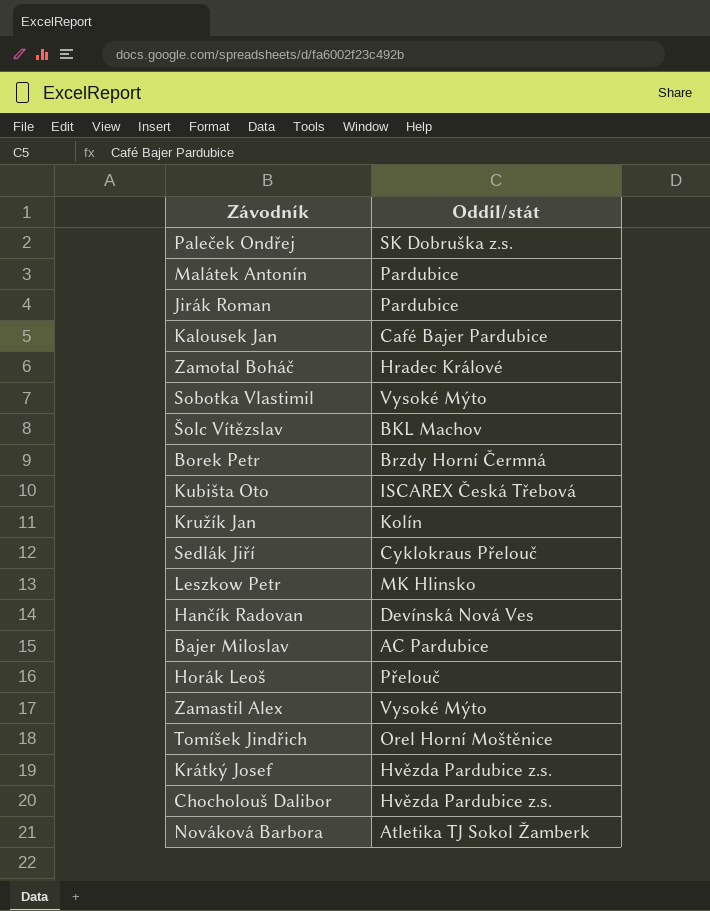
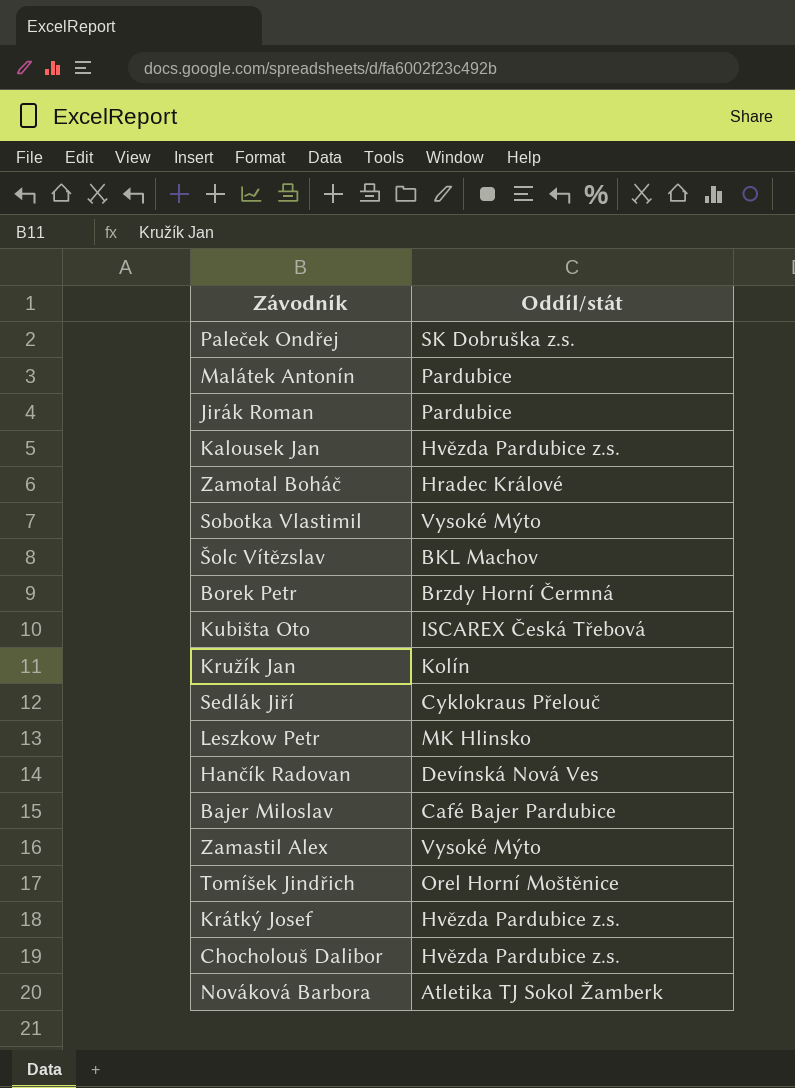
row Horák Leoš: Přelouč -> none
Kalousek Jan | Oddíl/stát: Café Bajer Pardubice -> Hvězda Pardubice z.s.
Bajer Miloslav | Oddíl/stát: AC Pardubice -> Café Bajer Pardubice

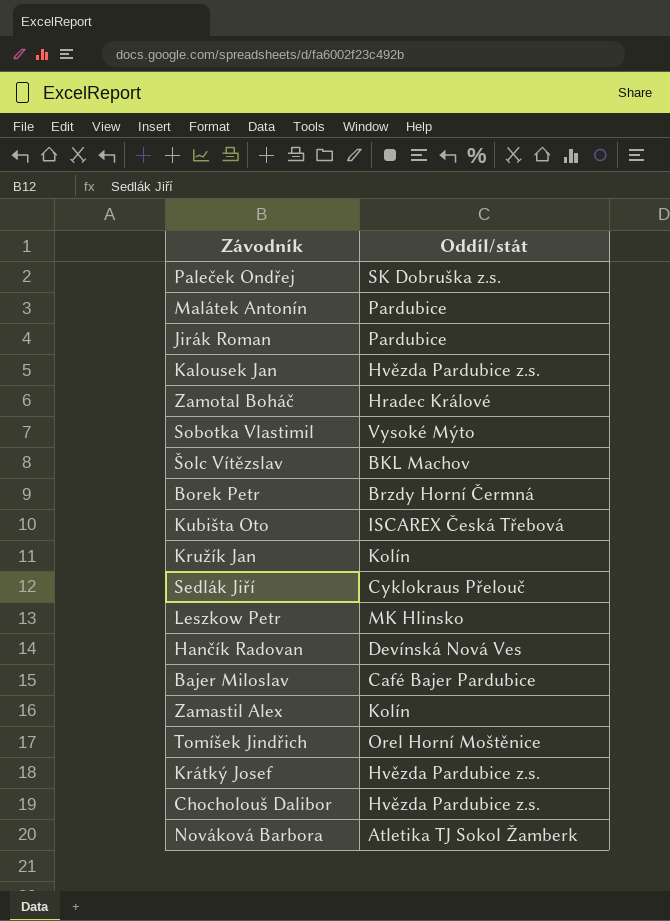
Zamastil Alex | Oddíl/stát: Vysoké Mýto -> Kolín

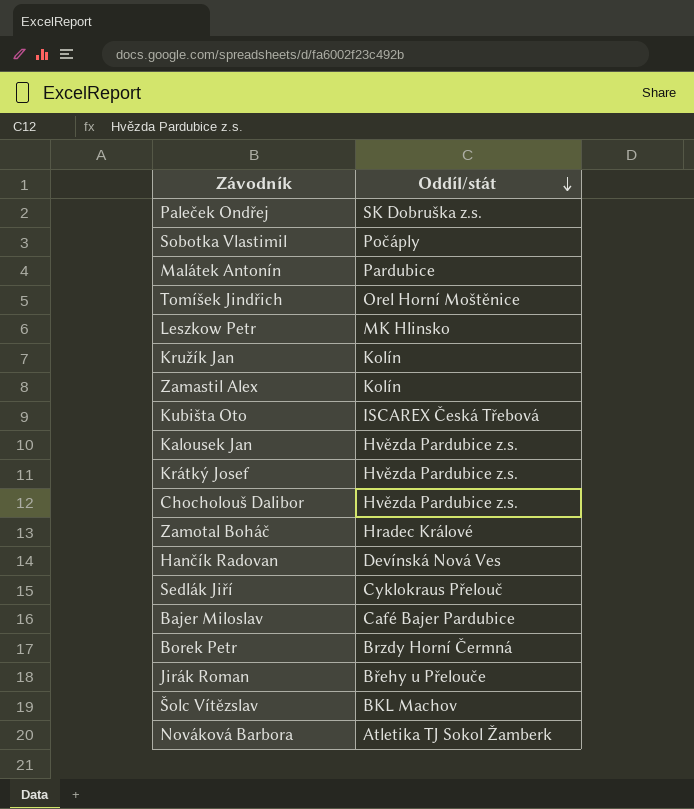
row order: none -> Oddíl/stát descending
Sobotka Vlastimil | Oddíl/stát: Vysoké Mýto -> Počáply
Jirák Roman | Oddíl/stát: Pardubice -> Břehy u Přelouče

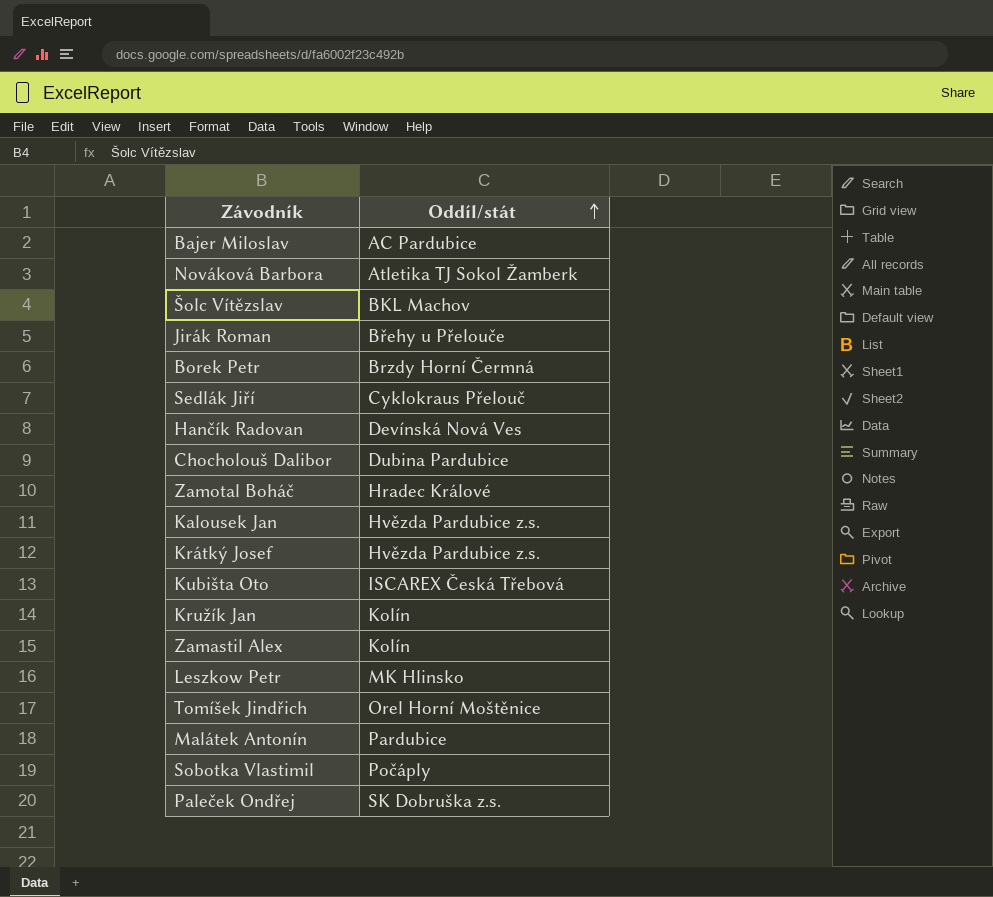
row order: Oddíl/stát descending -> Oddíl/stát ascending
Bajer Miloslav | Oddíl/stát: Café Bajer Pardubice -> AC Pardubice
Chocholouš Dalibor | Oddíl/stát: Hvězda Pardubice z.s. -> Dubina Pardubice

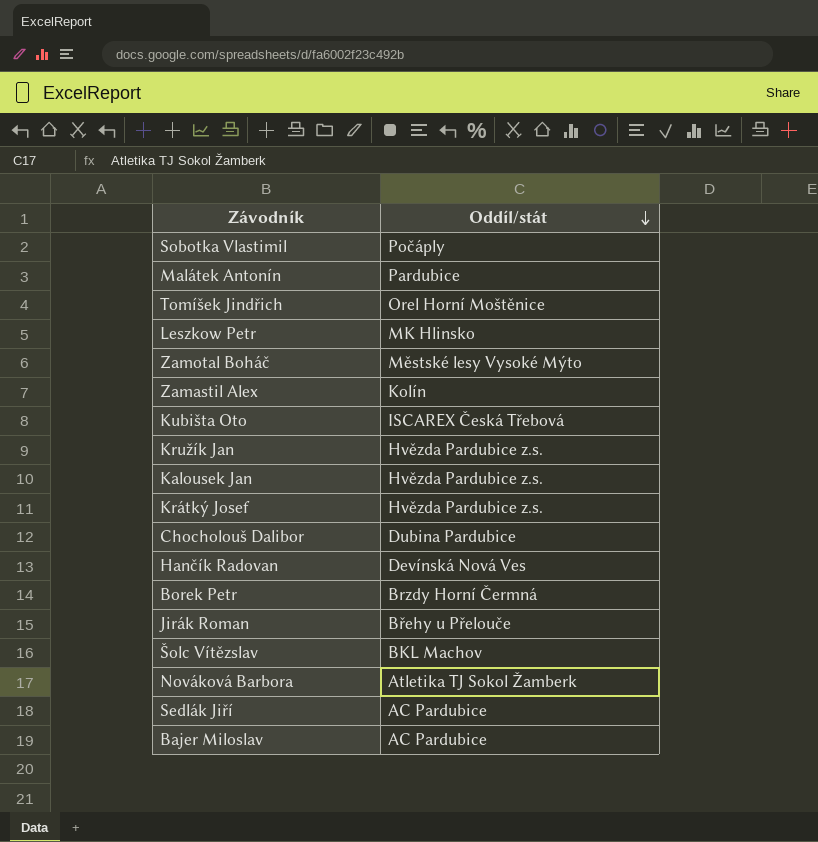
row order: Oddíl/stát ascending -> Oddíl/stát descending
row Paleček Ondřej: SK Dobruška z.s. -> none
Zamotal Boháč | Oddíl/stát: Hradec Králové -> Městské lesy Vysoké Mýto
Kružík Jan | Oddíl/stát: Kolín -> Hvězda Pardubice z.s.
Sedlák Jiří | Oddíl/stát: Cyklokraus Přelouč -> AC Pardubice

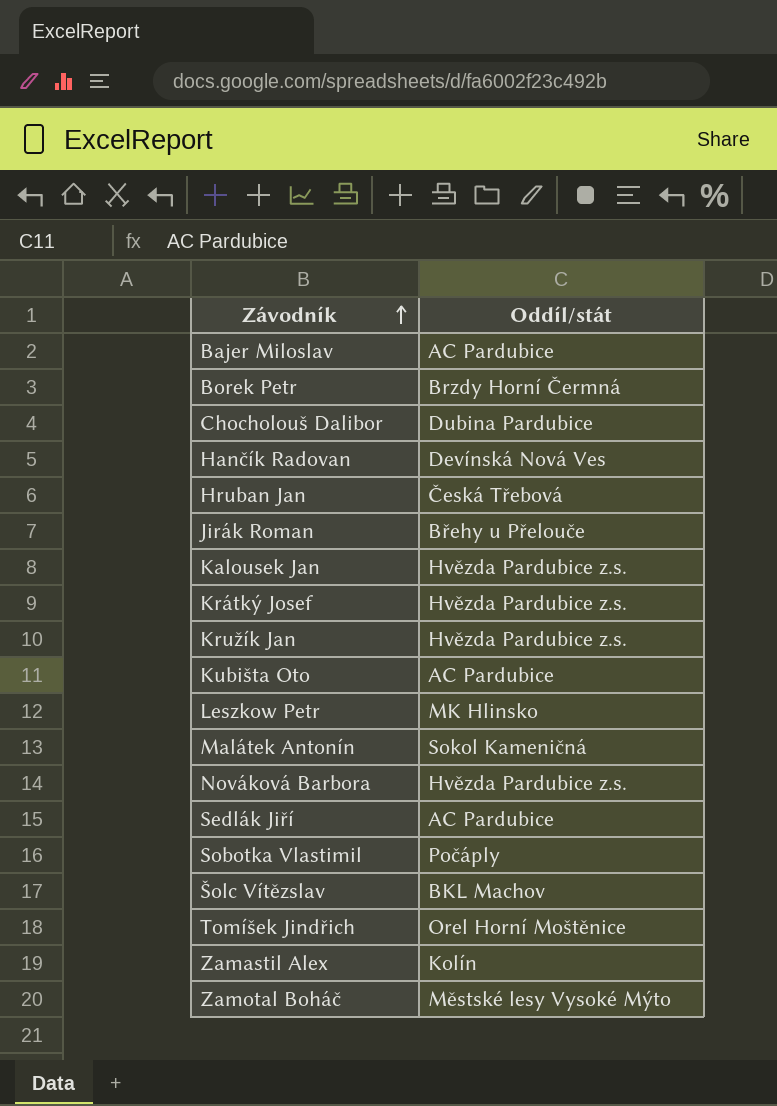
row order: Oddíl/stát descending -> Závodník ascending
row Hruban Jan: none -> Česká Třebová
Kubišta Oto | Oddíl/stát: ISCAREX Česká Třebová -> AC Pardubice
Malátek Antonín | Oddíl/stát: Pardubice -> Sokol Kameničná
Nováková Barbora | Oddíl/stát: Atletika TJ Sokol Žamberk -> Hvězda Pardubice z.s.

